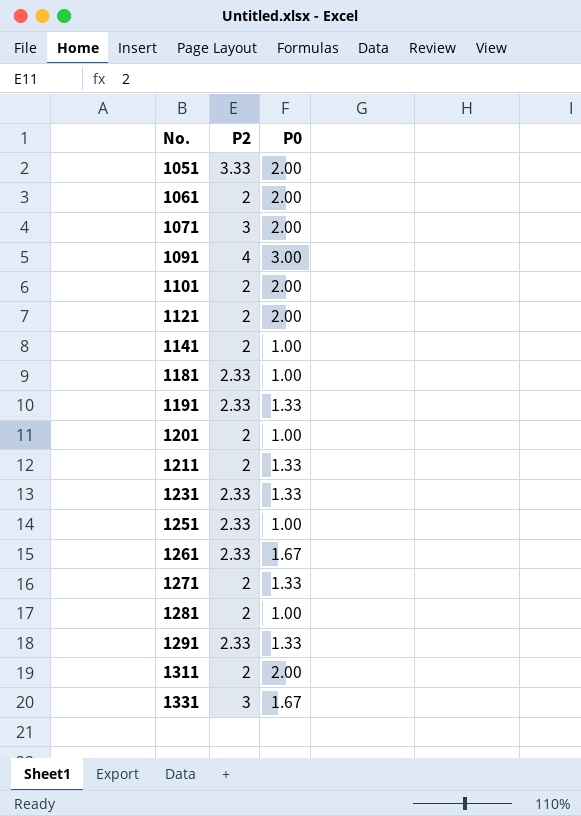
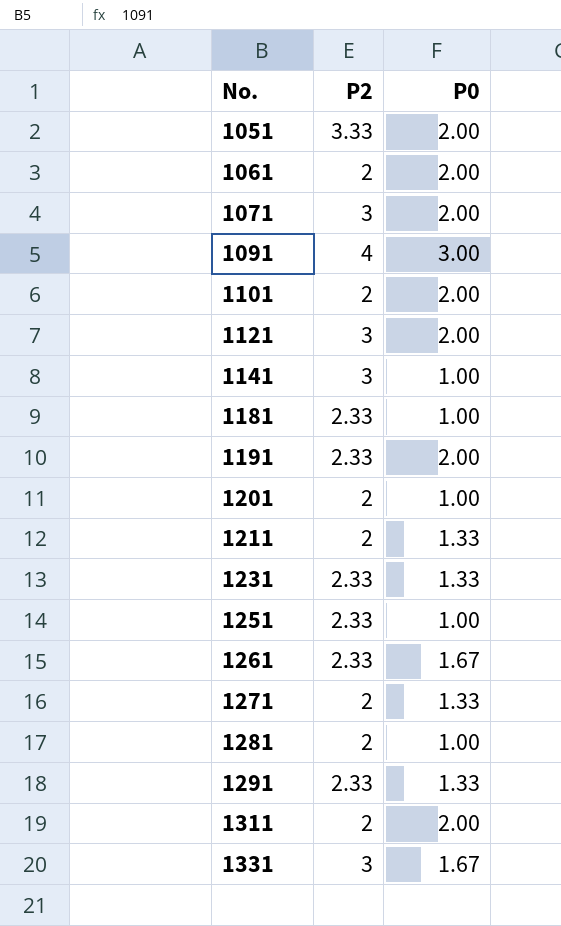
1121 | P2: 2 -> 3
1141 | P2: 2 -> 3
1191 | P0: 1.33 -> 2.00

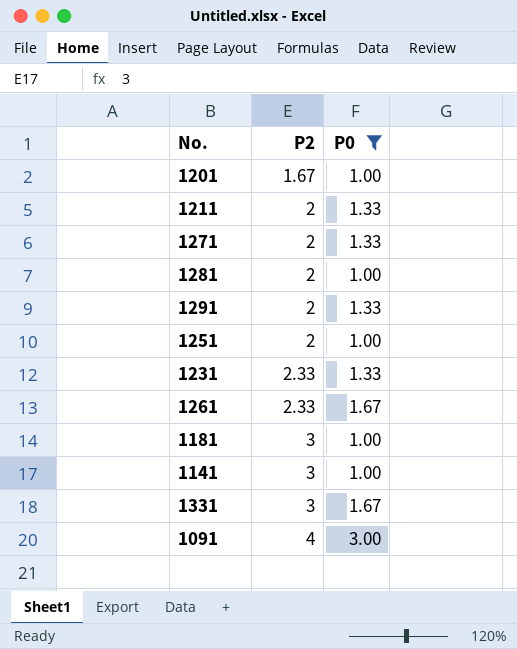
filter: none -> P0 != 2.00
row order: No. ascending -> P2 ascending
1201 | P2: 2 -> 1.67
1291 | P2: 2.33 -> 2
1251 | P2: 2.33 -> 2
1181 | P2: 2.33 -> 3

